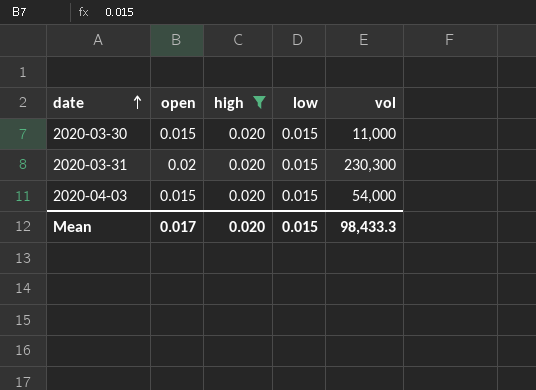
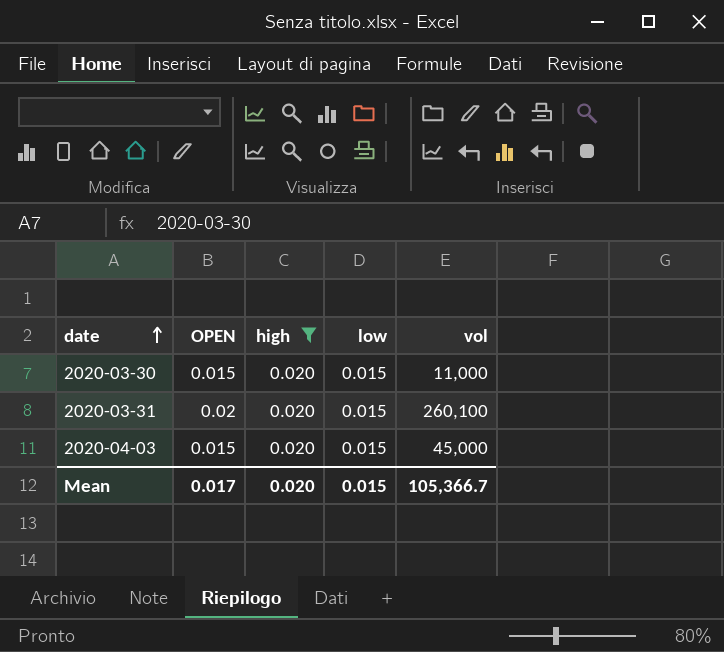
column name: open -> OPEN
2020-03-31 | vol: 230,300 -> 260,100
2020-04-03 | vol: 54,000 -> 45,000
Mean | vol: 98,433.3 -> 105,366.7

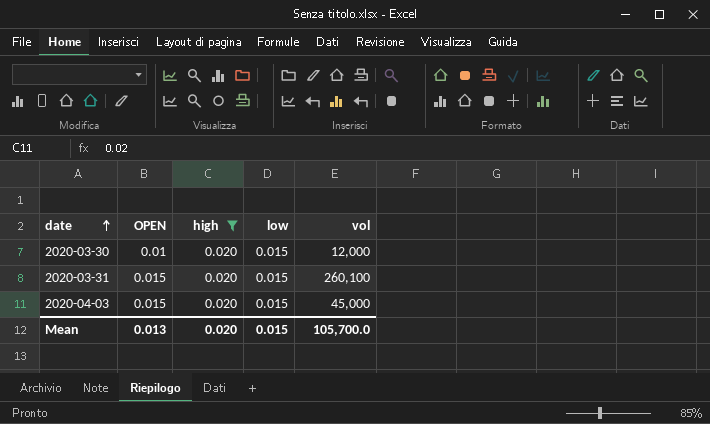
2020-03-30 | OPEN: 0.015 -> 0.01
2020-03-30 | vol: 11,000 -> 12,000
2020-03-31 | OPEN: 0.02 -> 0.015
Mean | OPEN: 0.017 -> 0.013
Mean | vol: 105,366.7 -> 105,700.0

